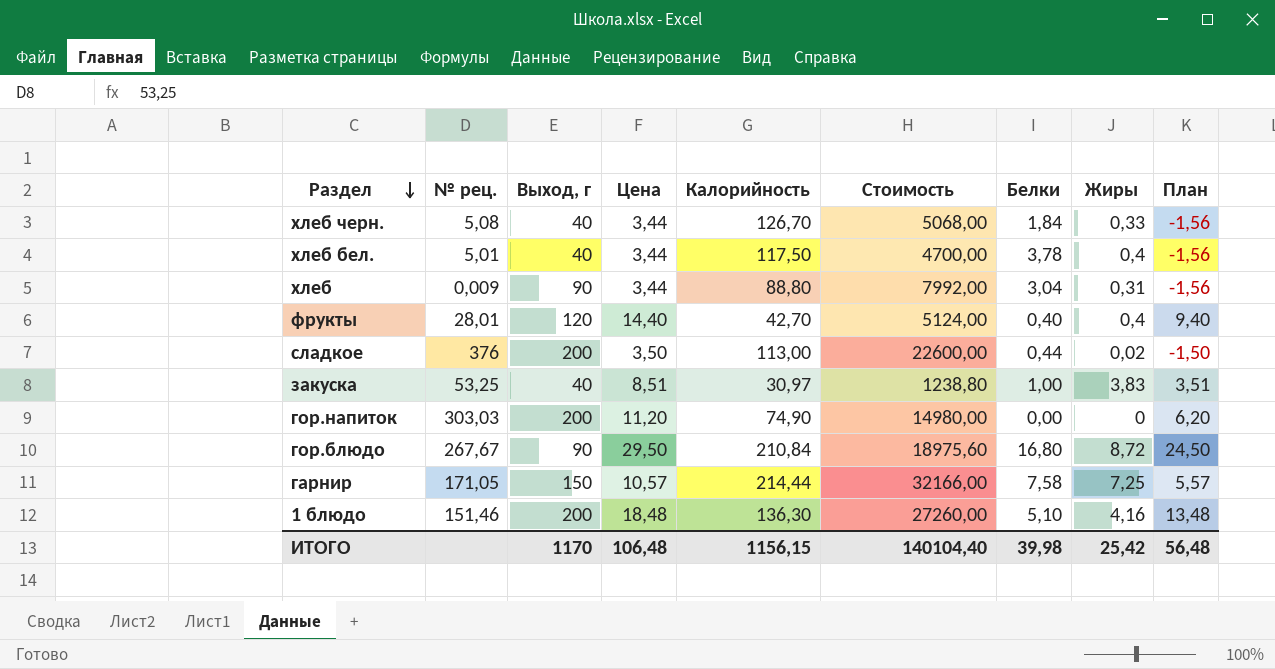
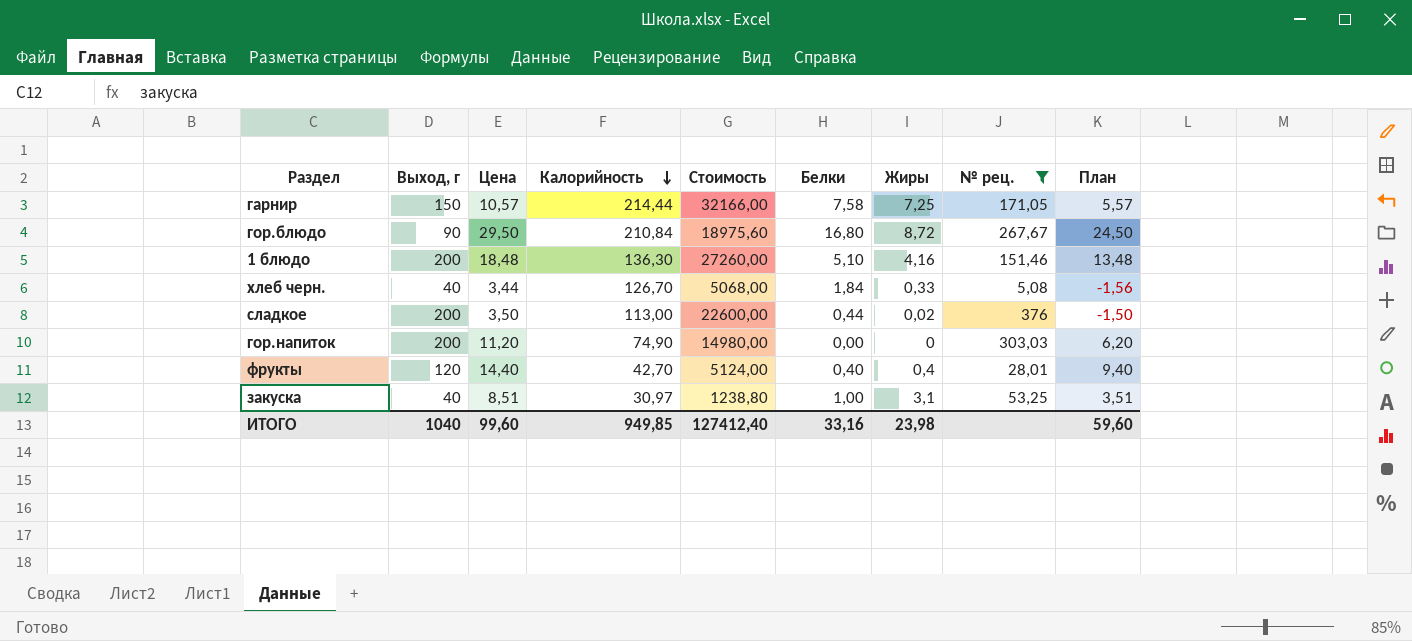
filter: none -> № рец. >= 5,08
row order: Раздел descending -> Калорийность descending
column № рец. | position: 2 -> 8
закуска | Жиры: 3,83 -> 3,1
ИТОГО | Выход, г: 1170 -> 1040
ИТОГО | Цена: 106,48 -> 99,60
ИТОГО | Калорийность: 1156,15 -> 949,85
ИТОГО | Стоимость: 140104,40 -> 127412,40
ИТОГО | Белки: 39,98 -> 33,16
ИТОГО | Жиры: 25,42 -> 23,98
ИТОГО | План: 56,48 -> 59,60

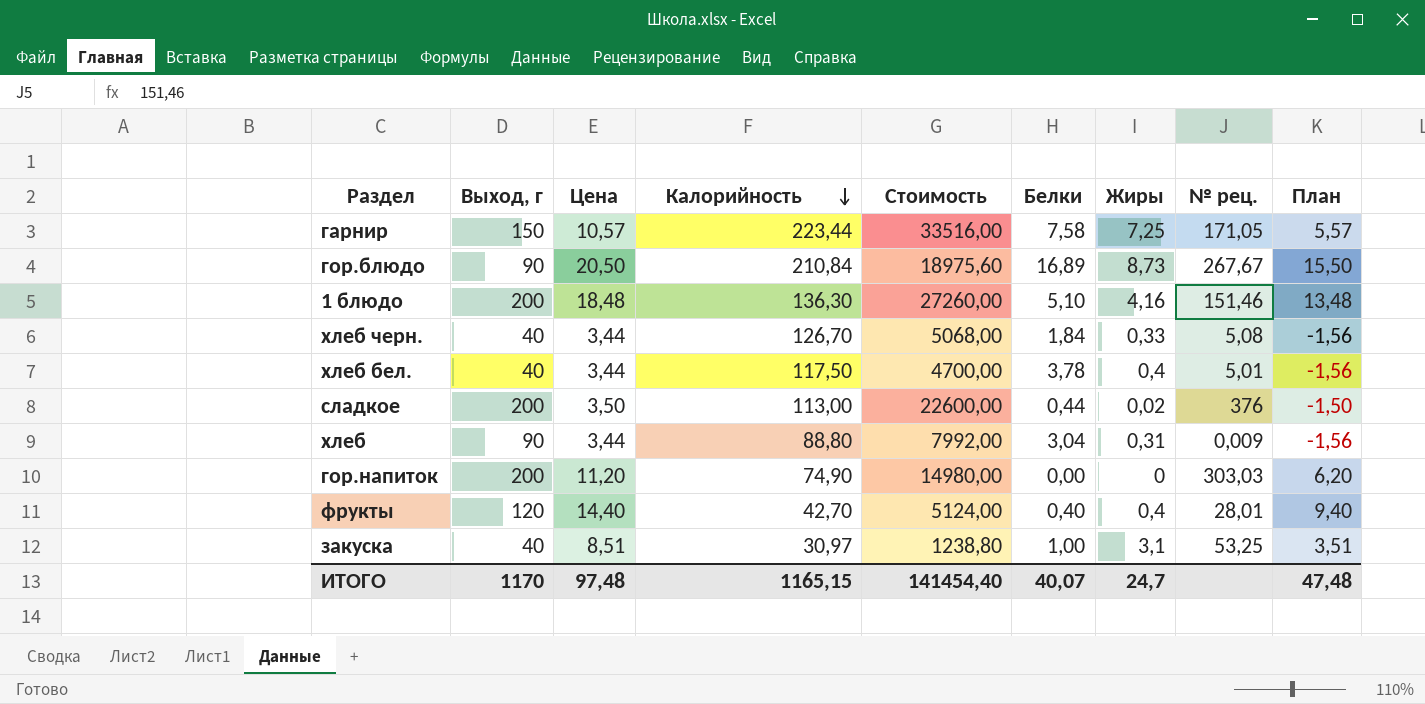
filter: № рец. >= 5,08 -> none
гарнир | Калорийность: 214,44 -> 223,44
гарнир | Стоимость: 32166,00 -> 33516,00
гор.блюдо | Цена: 29,50 -> 20,50
гор.блюдо | Белки: 16,80 -> 16,89
гор.блюдо | Жиры: 8,72 -> 8,73
гор.блюдо | План: 24,50 -> 15,50
ИТОГО | Выход, г: 1040 -> 1170
ИТОГО | Цена: 99,60 -> 97,48
ИТОГО | Калорийность: 949,85 -> 1165,15
ИТОГО | Стоимость: 127412,40 -> 141454,40
ИТОГО | Белки: 33,16 -> 40,07
ИТОГО | Жиры: 23,98 -> 24,7
ИТОГО | План: 59,60 -> 47,48

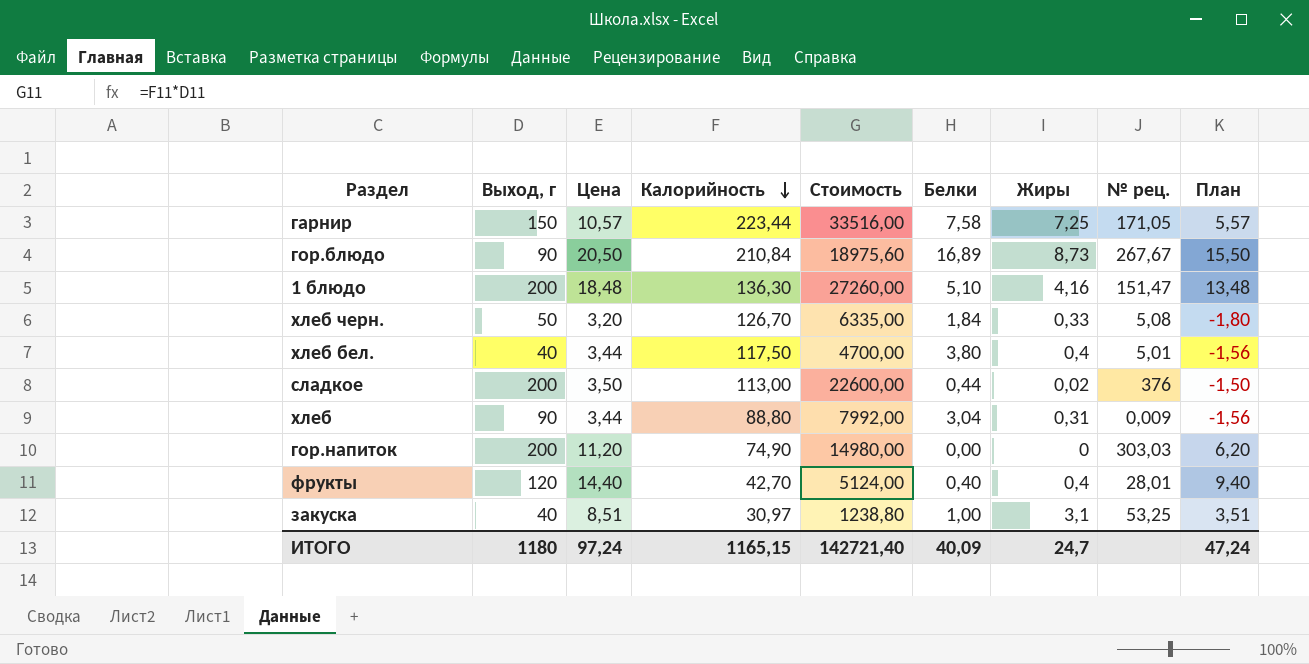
1 блюдо | № рец.: 151,46 -> 151,47
хлеб черн. | Выход, г: 40 -> 50
хлеб черн. | Цена: 3,44 -> 3,20
хлеб черн. | Стоимость: 5068,00 -> 6335,00
хлеб черн. | План: -1,56 -> -1,80
хлеб бел. | Белки: 3,78 -> 3,80
ИТОГО | Выход, г: 1170 -> 1180
ИТОГО | Цена: 97,48 -> 97,24
ИТОГО | Стоимость: 141454,40 -> 142721,40
ИТОГО | Белки: 40,07 -> 40,09
ИТОГО | План: 47,48 -> 47,24

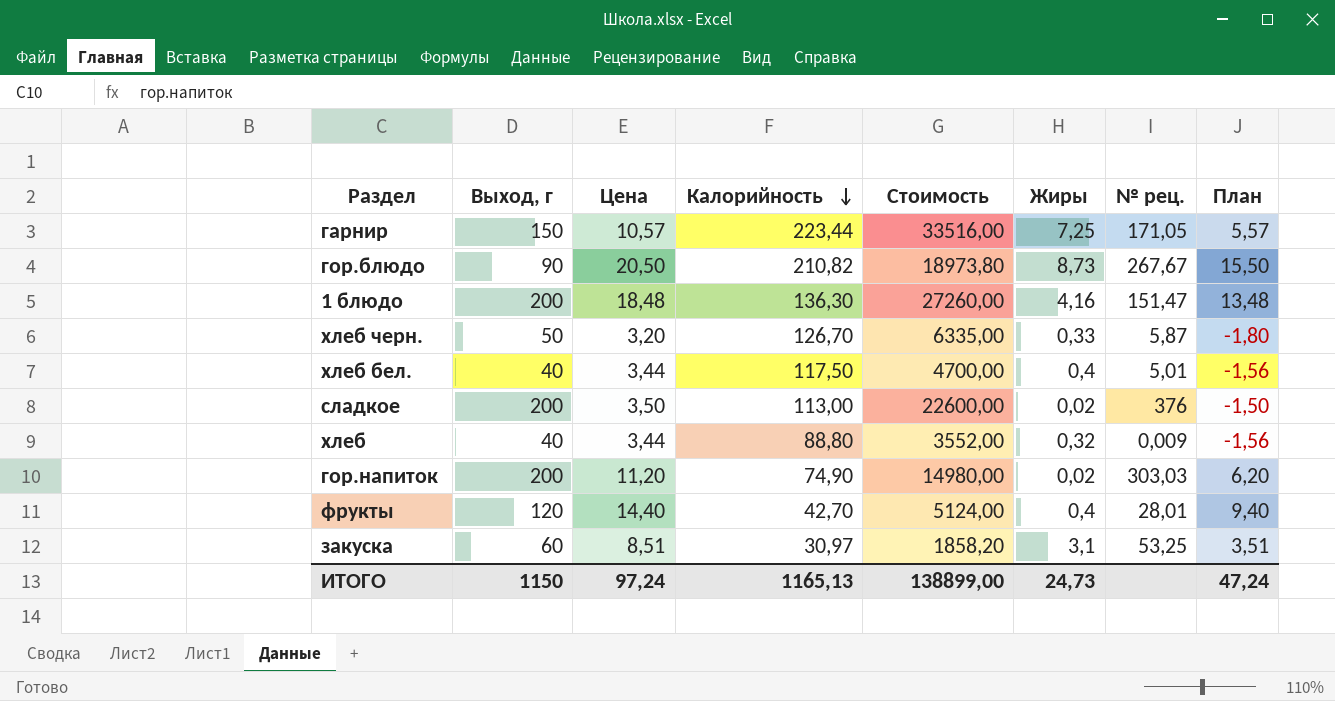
column Белки | position: 6 -> none
гор.блюдо | Калорийность: 210,84 -> 210,82
гор.блюдо | Стоимость: 18975,60 -> 18973,80
хлеб черн. | № рец.: 5,08 -> 5,87
хлеб | Выход, г: 90 -> 40
хлеб | Стоимость: 7992,00 -> 3552,00
хлеб | Жиры: 0,31 -> 0,32
гор.напиток | Жиры: 0 -> 0,02
закуска | Выход, г: 40 -> 60
закуска | Стоимость: 1238,80 -> 1858,20
ИТОГО | Выход, г: 1180 -> 1150
ИТОГО | Калорийность: 1165,15 -> 1165,13
ИТОГО | Стоимость: 142721,40 -> 138899,00
ИТОГО | Жиры: 24,7 -> 24,73

